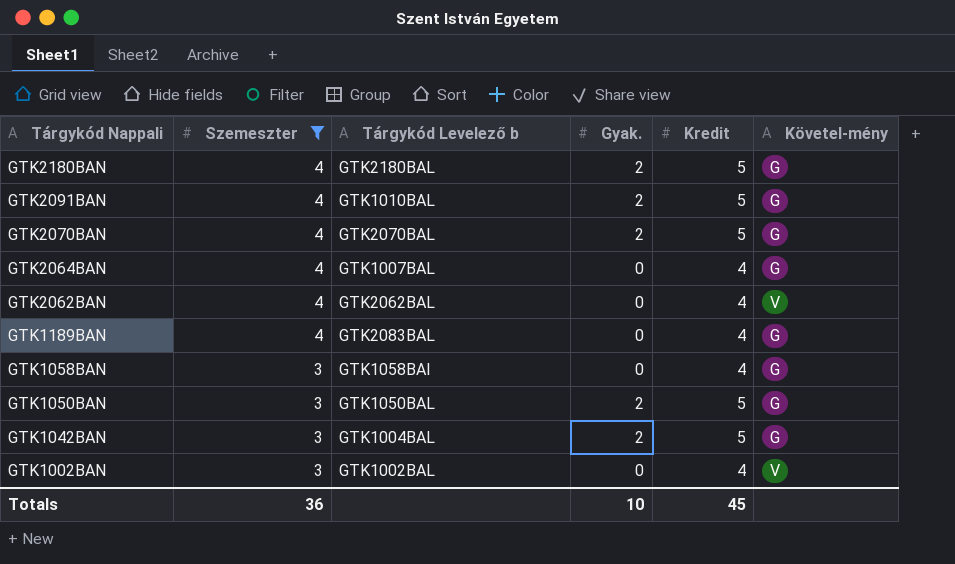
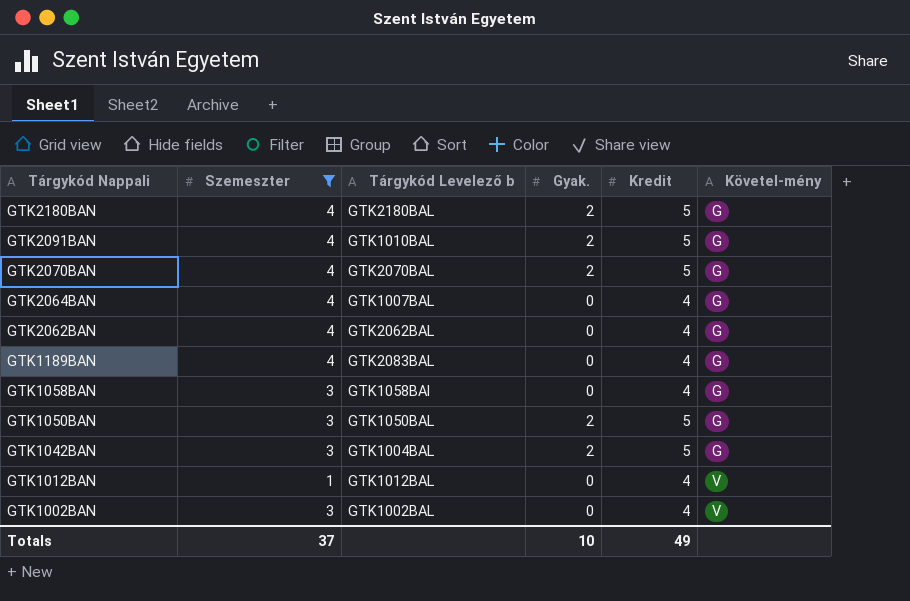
GTK2062BAN | Követel-mény: V -> G
row GTK1012BAN: none -> 1 | GTK1012BAL | 0 | 4 | V
Totals | Szemeszter: 36 -> 37
Totals | Kredit: 45 -> 49

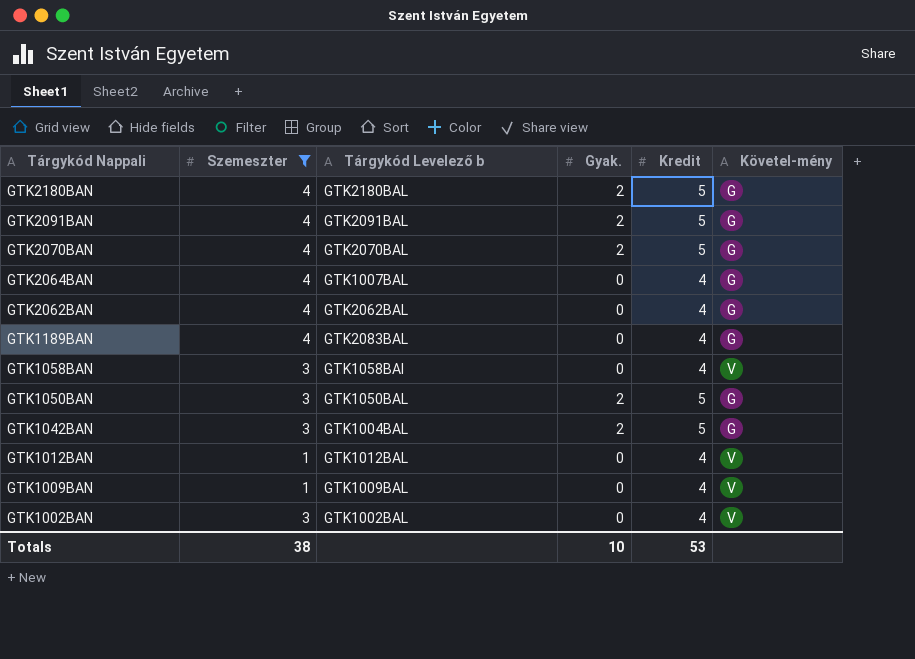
GTK2091BAN | Tárgykód Levelező b: GTK1010BAL -> GTK2091BAL
GTK1058BAN | Követel-mény: G -> V
row GTK1009BAN: none -> 1 | GTK1009BAL | 0 | 4 | V
Totals | Szemeszter: 37 -> 38
Totals | Kredit: 49 -> 53

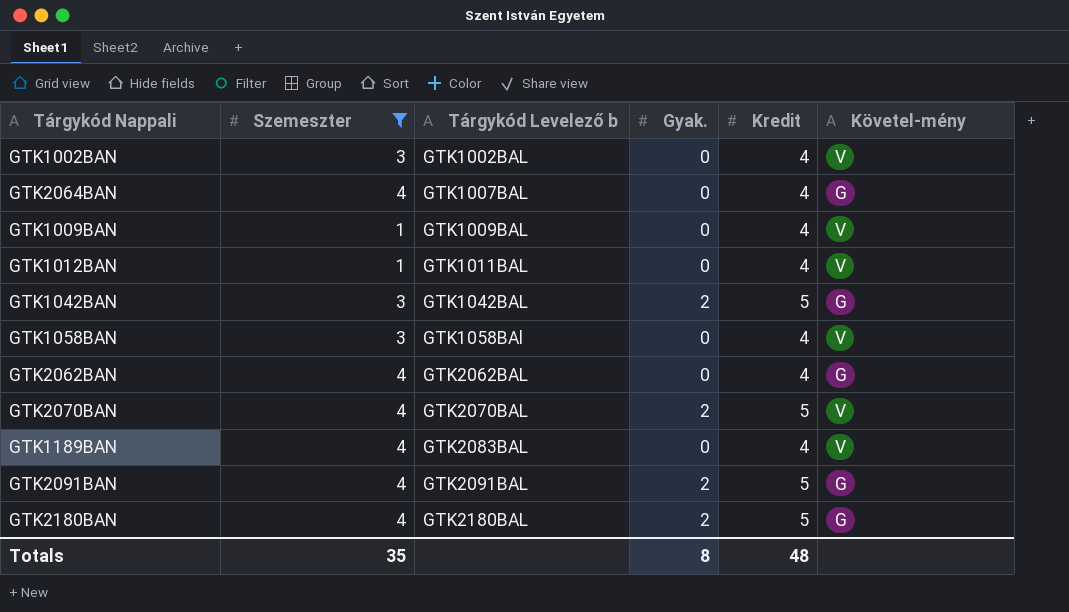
row order: Tárgykód Nappali descending -> Tárgykód Levelező b ascending
row GTK1050BAN: 3 | GTK1050BAL | 2 | 5 | G -> none
GTK1012BAN | Tárgykód Levelező b: GTK1012BAL -> GTK1011BAL
GTK1042BAN | Tárgykód Levelező b: GTK1004BAL -> GTK1042BAL
GTK2070BAN | Követel-mény: G -> V
GTK1189BAN | Követel-mény: G -> V
Totals | Szemeszter: 38 -> 35
Totals | Gyak.: 10 -> 8
Totals | Kredit: 53 -> 48

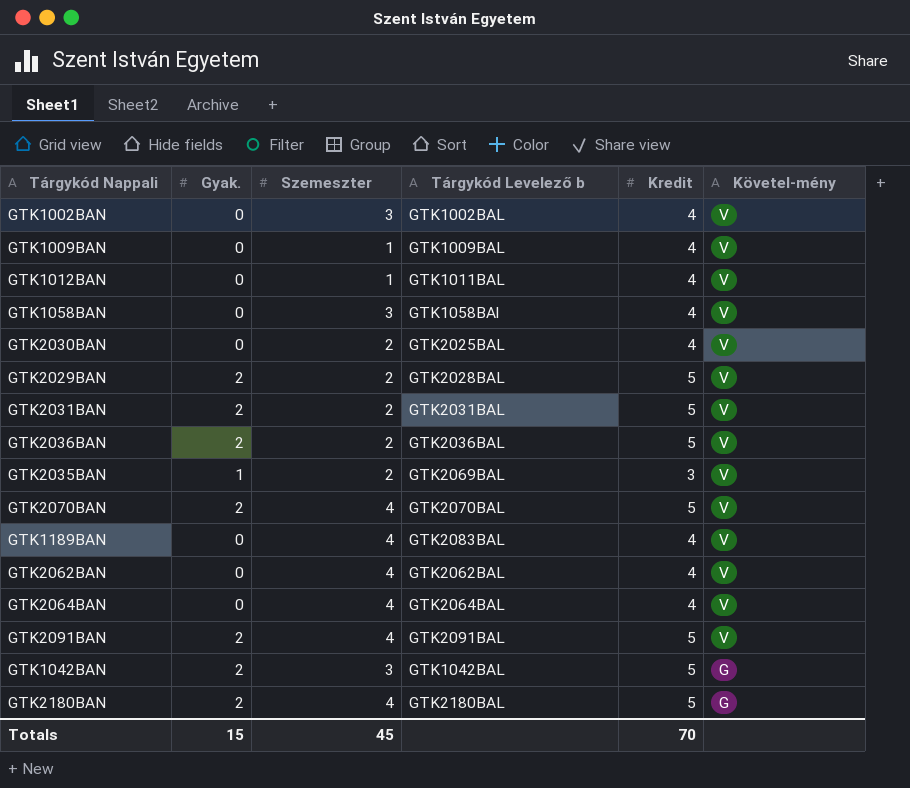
filter: Szemeszter != 2 -> none
row order: Tárgykód Levelező b ascending -> Követel-mény descending
column Gyak. | position: 4 -> 2
GTK2062BAN | Követel-mény: G -> V
GTK2064BAN | Tárgykód Levelező b: GTK1007BAL -> GTK2064BAL
GTK2064BAN | Követel-mény: G -> V
GTK2091BAN | Követel-mény: G -> V
Totals | Gyak.: 8 -> 15
Totals | Szemeszter: 35 -> 45
Totals | Kredit: 48 -> 70

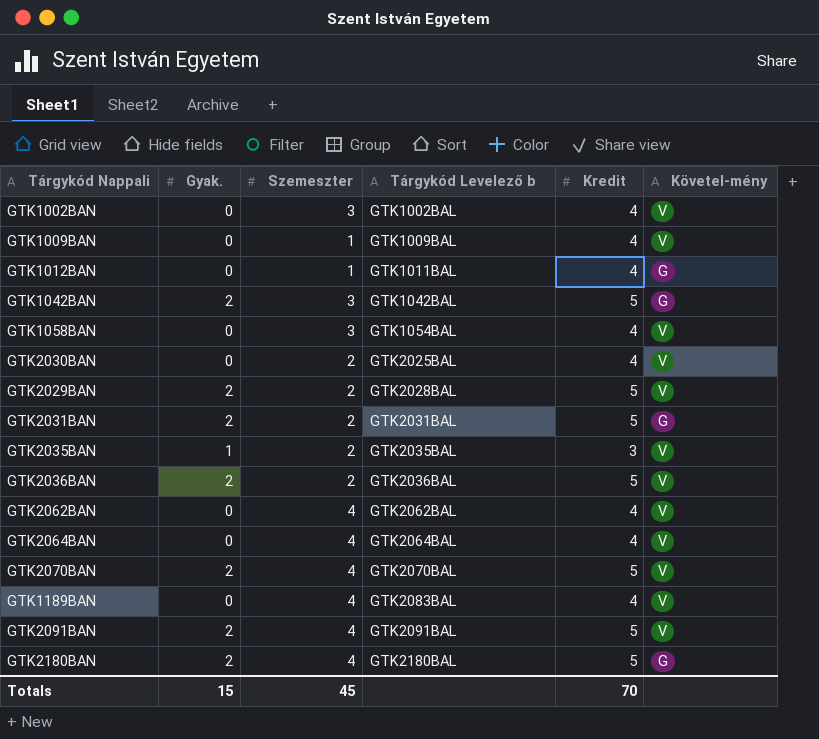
row order: Követel-mény descending -> Tárgykód Levelező b ascending
GTK1012BAN | Követel-mény: V -> G
GTK1058BAN | Tárgykód Levelező b: GTK1058BAl -> GTK1054BAL
GTK2031BAN | Követel-mény: V -> G
GTK2035BAN | Tárgykód Levelező b: GTK2069BAL -> GTK2035BAL

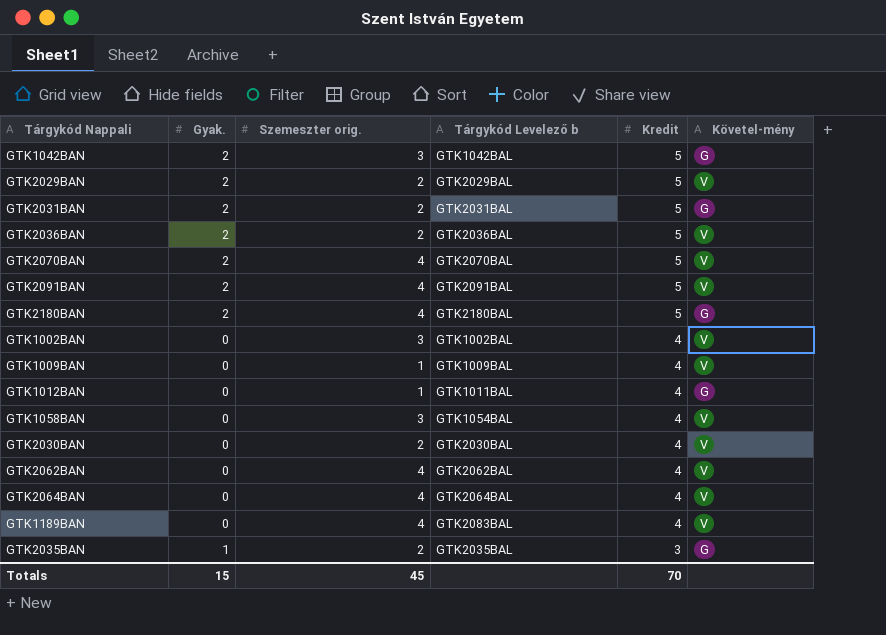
row order: Tárgykód Levelező b ascending -> Kredit descending
column name: Szemeszter -> Szemeszter orig.
GTK2029BAN | Tárgykód Levelező b: GTK2028BAL -> GTK2029BAL
GTK2030BAN | Tárgykód Levelező b: GTK2025BAL -> GTK2030BAL
GTK2035BAN | Követel-mény: V -> G

